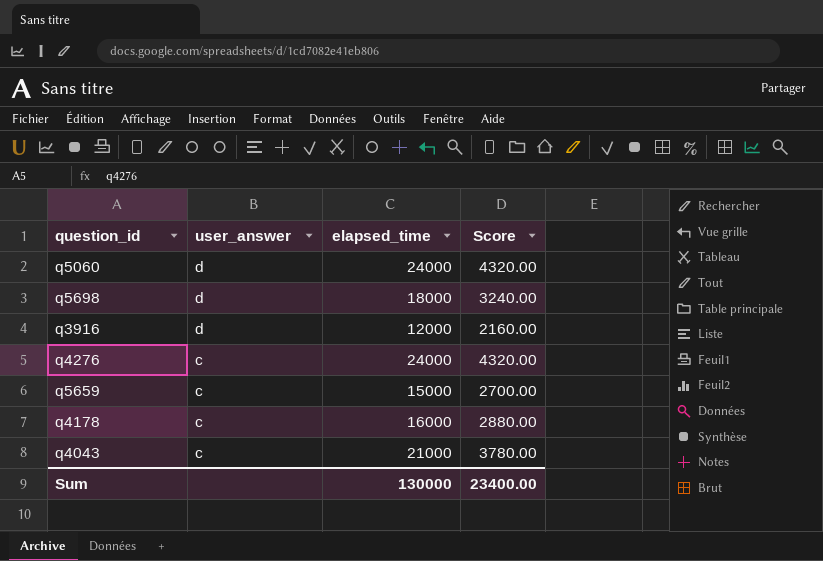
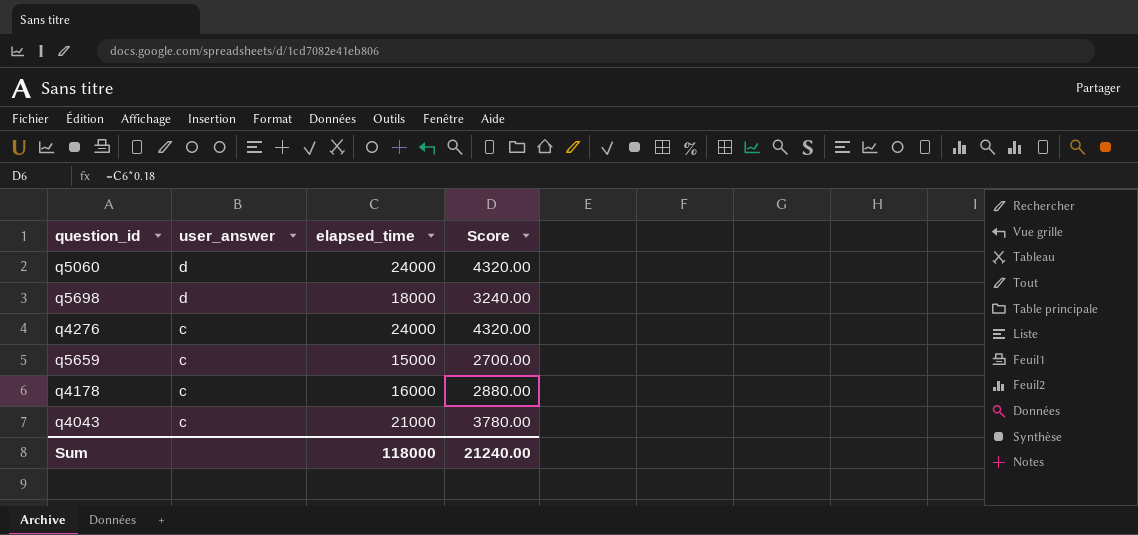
row q3916: d | 12000 | 2160.00 -> none
Sum | elapsed_time: 130000 -> 118000
Sum | Score: 23400.00 -> 21240.00

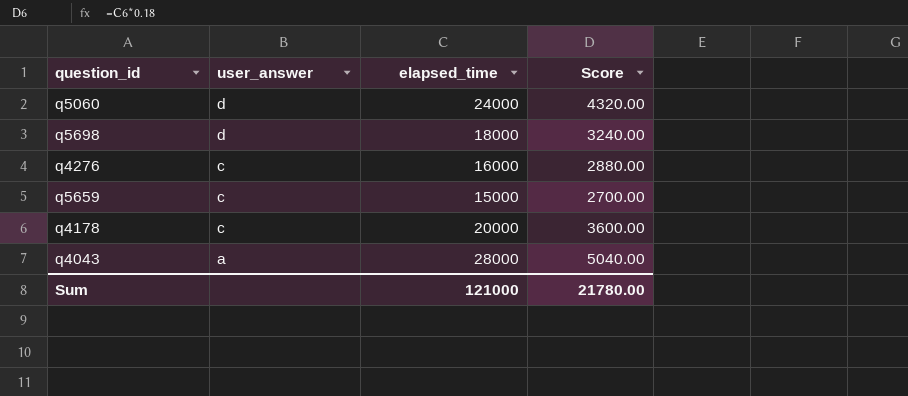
q4276 | elapsed_time: 24000 -> 16000
q4276 | Score: 4320.00 -> 2880.00
q4178 | elapsed_time: 16000 -> 20000
q4178 | Score: 2880.00 -> 3600.00
q4043 | user_answer: c -> a
q4043 | elapsed_time: 21000 -> 28000
q4043 | Score: 3780.00 -> 5040.00
Sum | elapsed_time: 118000 -> 121000
Sum | Score: 21240.00 -> 21780.00

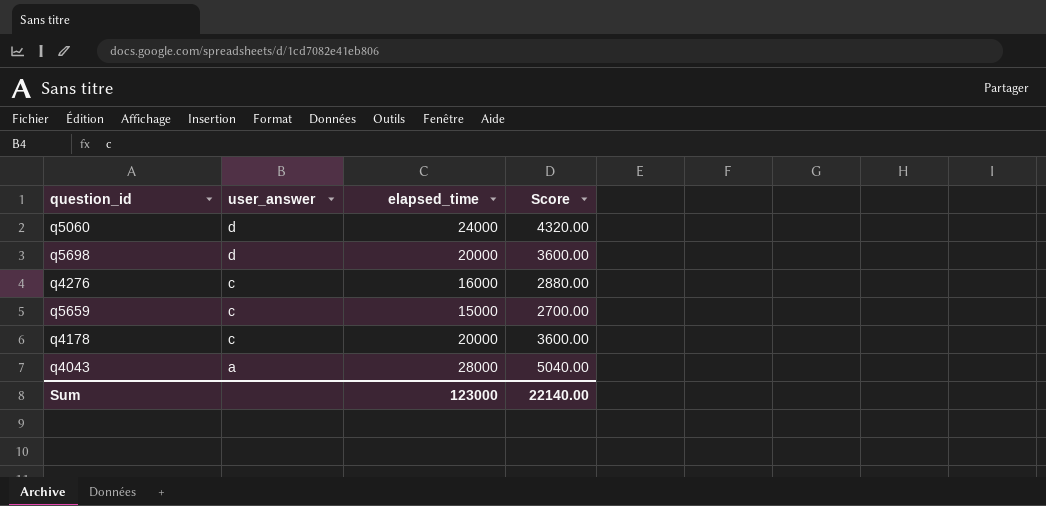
q5698 | elapsed_time: 18000 -> 20000
q5698 | Score: 3240.00 -> 3600.00
Sum | elapsed_time: 121000 -> 123000
Sum | Score: 21780.00 -> 22140.00

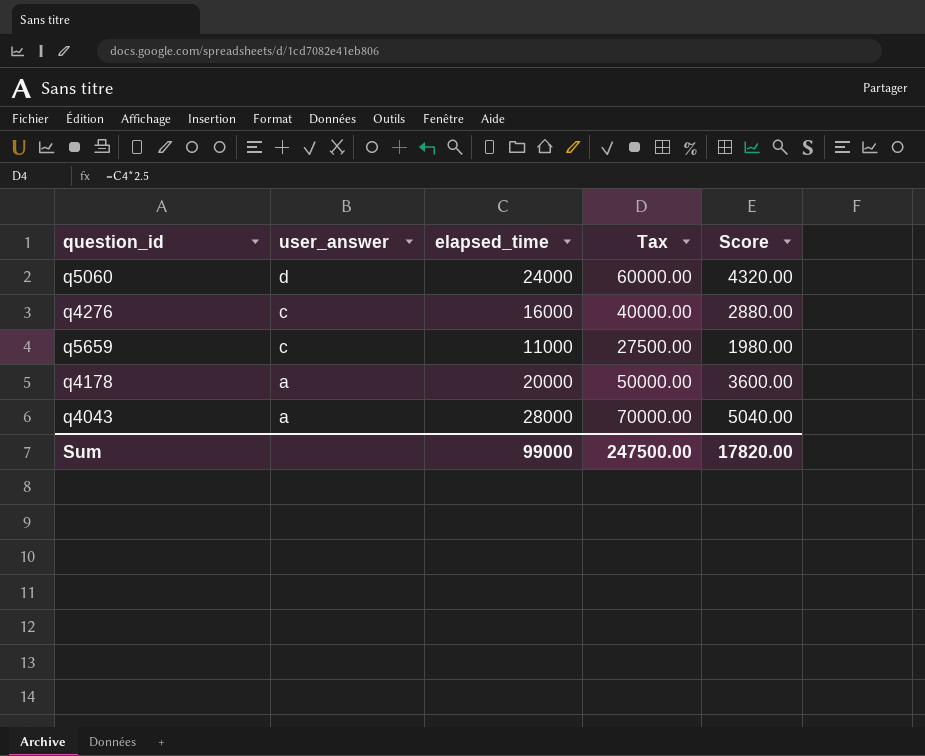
column Tax | formula: none -> [elapsed_time] * 2.5
row q5698: d | 20000 | 3600.00 -> none
q5659 | elapsed_time: 15000 -> 11000
q5659 | Score: 2700.00 -> 1980.00
q4178 | user_answer: c -> a
Sum | elapsed_time: 123000 -> 99000
Sum | Score: 22140.00 -> 17820.00

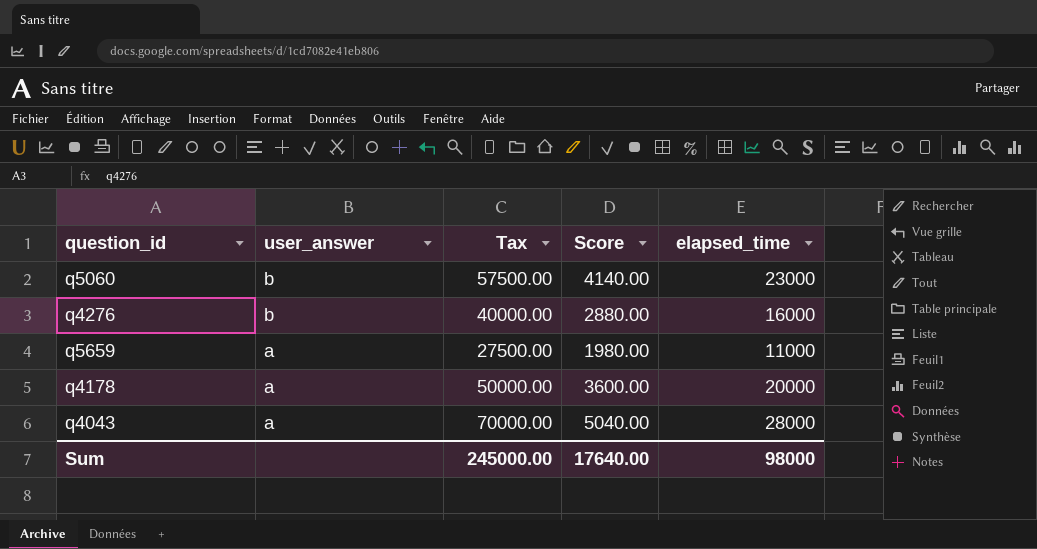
column elapsed_time | position: 3 -> 5
q5060 | user_answer: d -> b
q5060 | Tax: 60000.00 -> 57500.00
q5060 | Score: 4320.00 -> 4140.00
q5060 | elapsed_time: 24000 -> 23000
q4276 | user_answer: c -> b
q5659 | user_answer: c -> a
Sum | Tax: 247500.00 -> 245000.00
Sum | Score: 17820.00 -> 17640.00
Sum | elapsed_time: 99000 -> 98000

